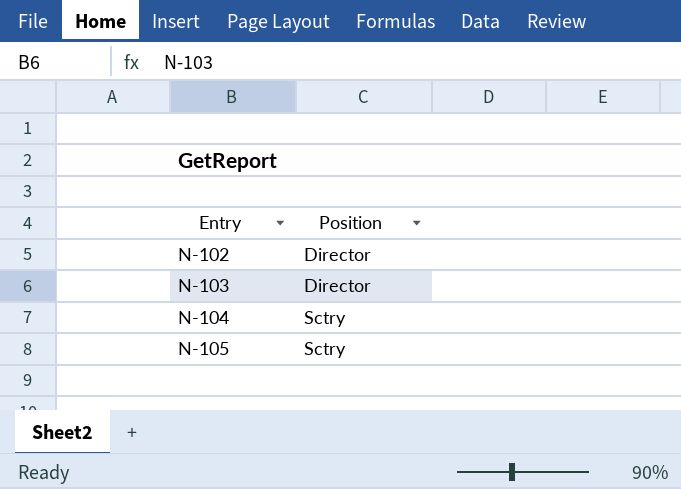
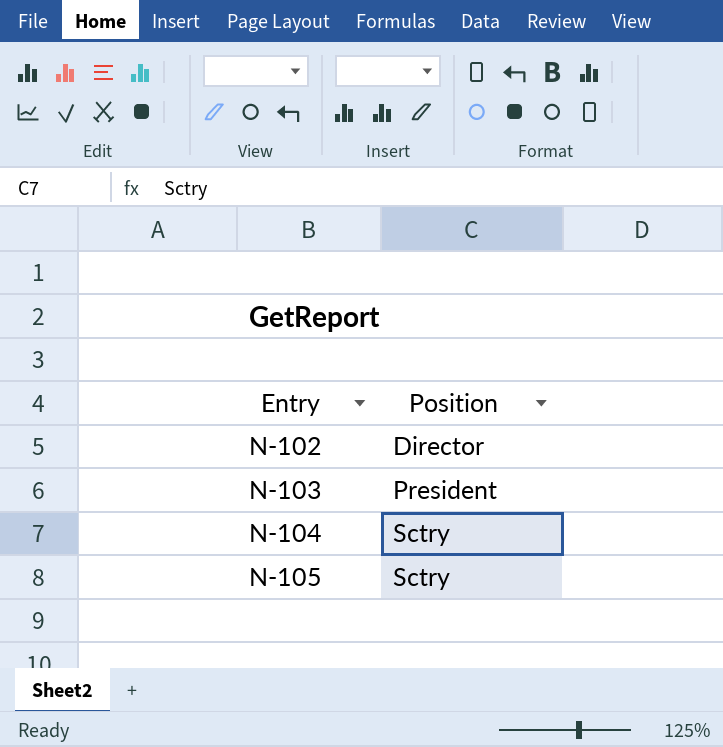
N-103 | Position: Director -> President

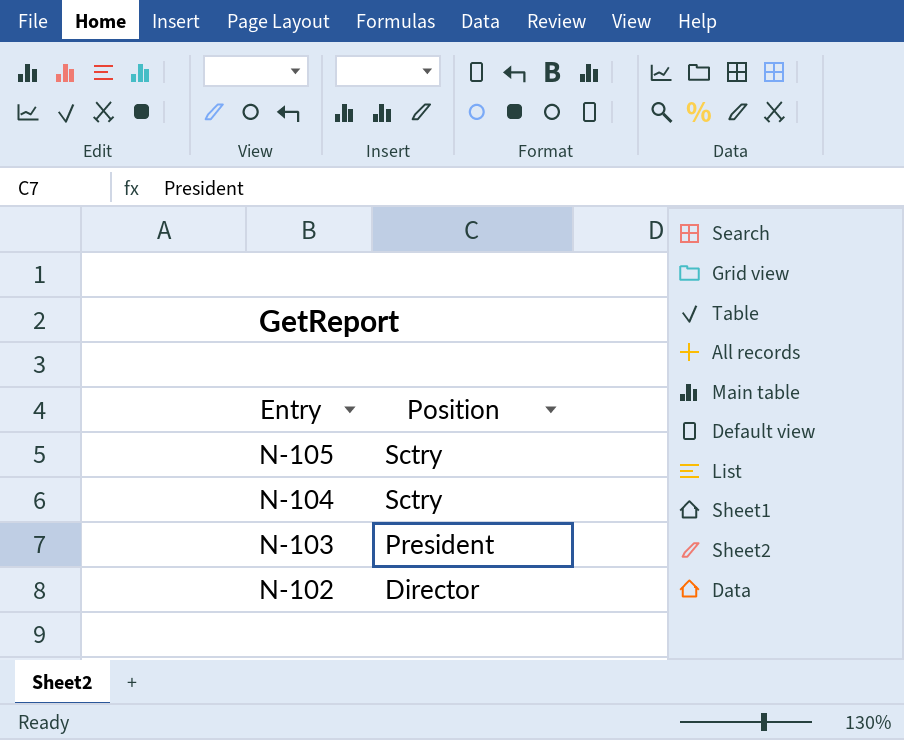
row order: Entry ascending -> Entry descending

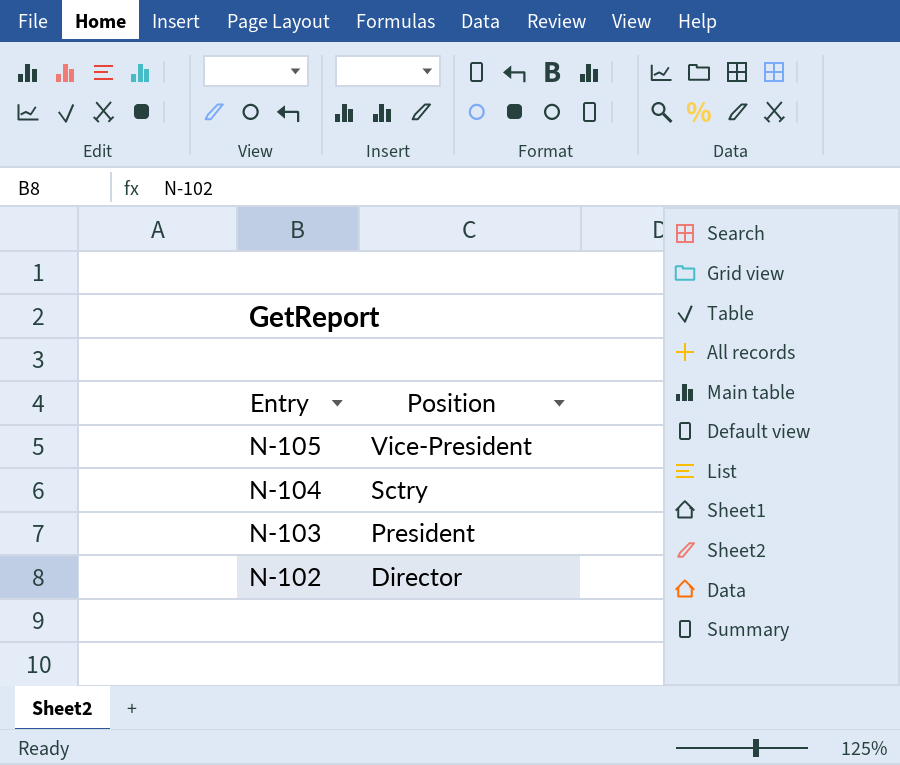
N-105 | Position: Sctry -> Vice-President

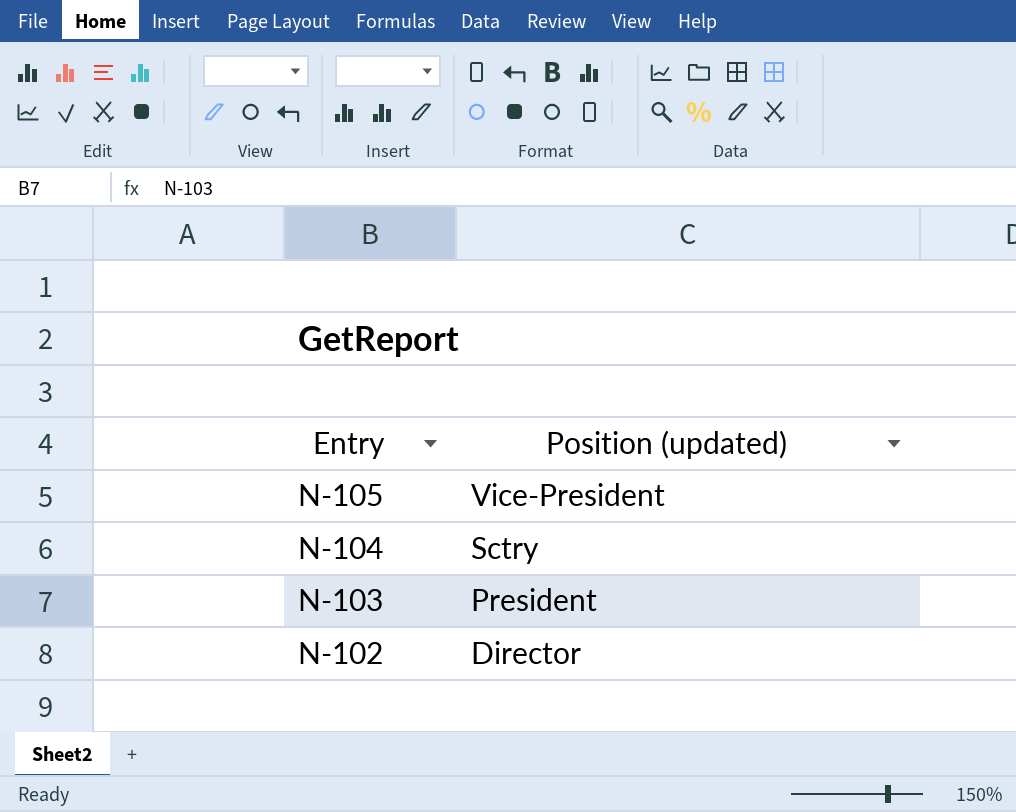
column name: Position -> Position (updated)

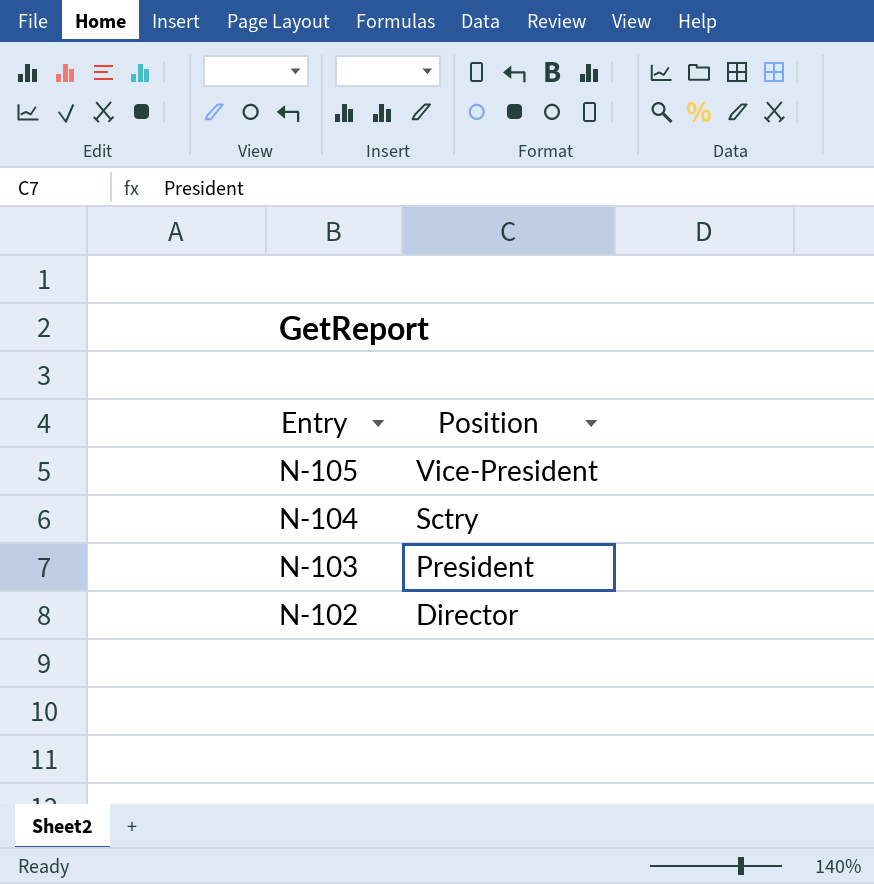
column name: Position (updated) -> Position

